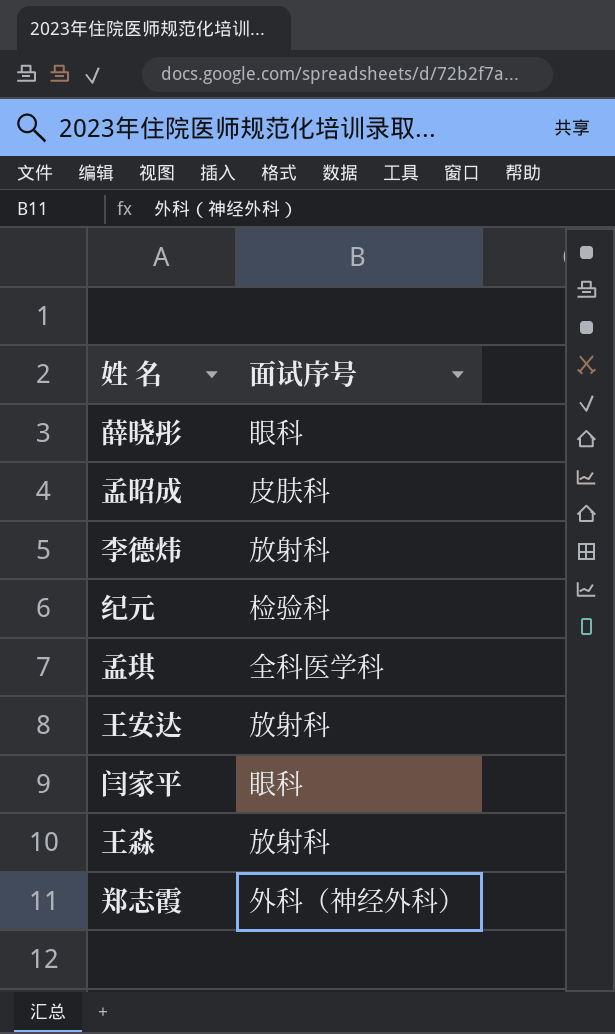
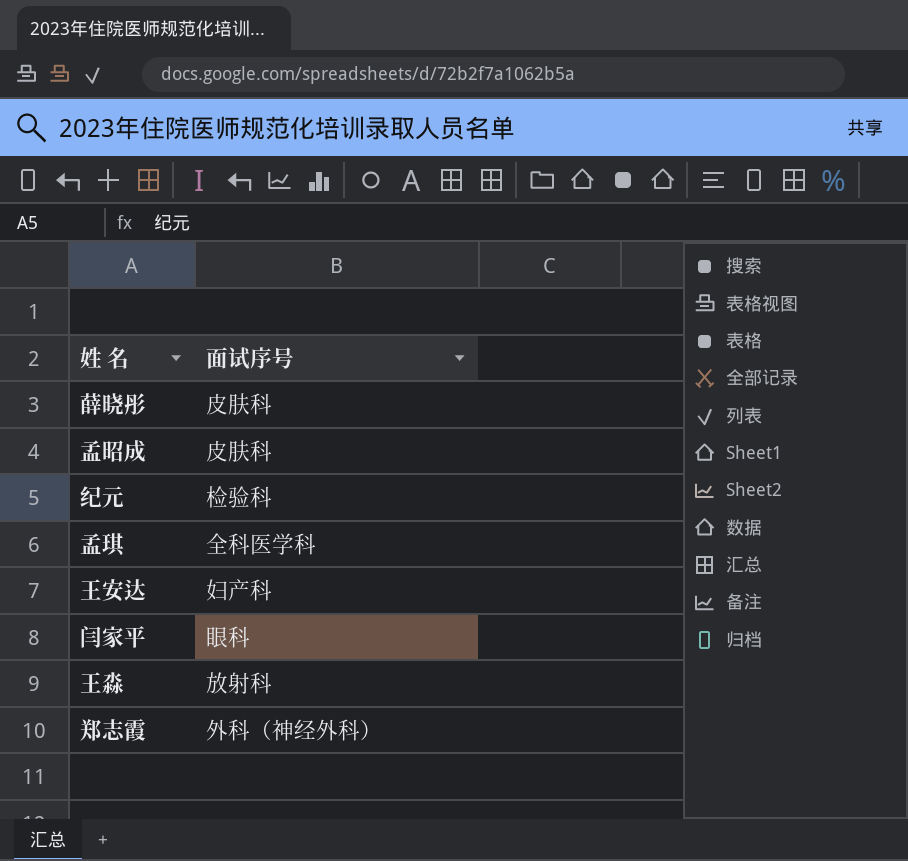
row 李德炜: 放射科 -> none
薛晓彤 | 面试序号: 眼科 -> 皮肤科
王安达 | 面试序号: 放射科 -> 妇产科

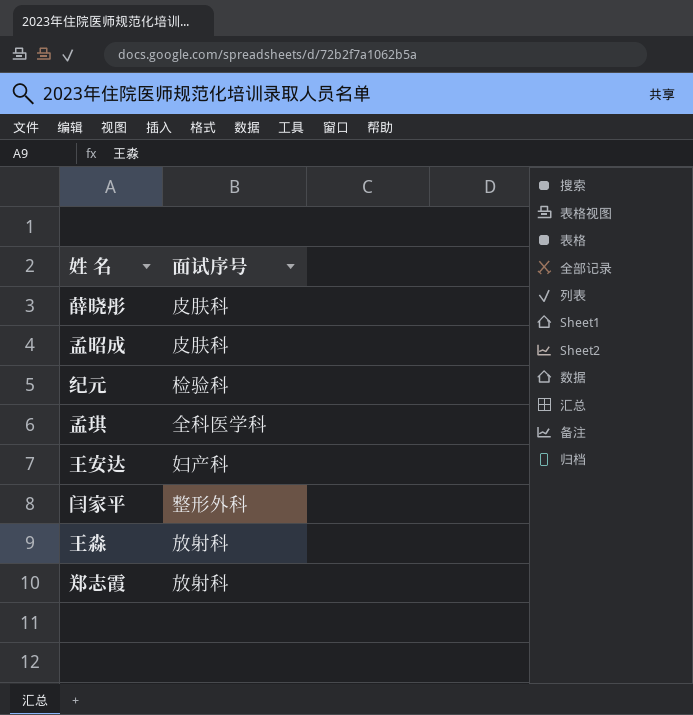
闫家平 | 面试序号: 眼科 -> 整形外科
郑志霞 | 面试序号: 外科（神经外科） -> 放射科

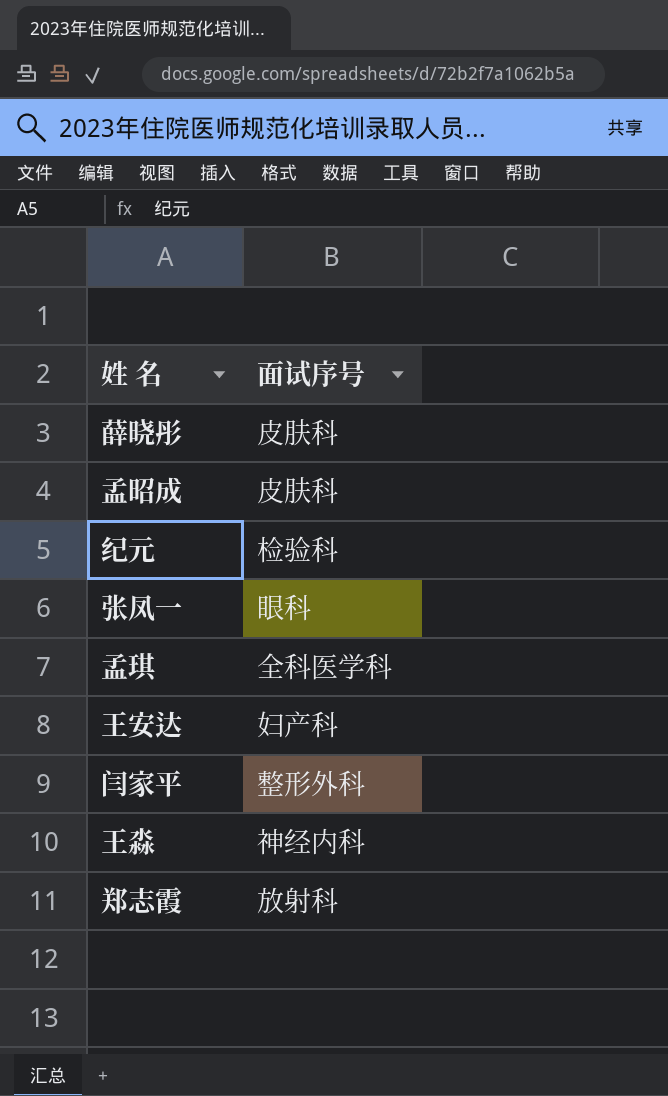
row 张凤一: none -> 眼科
王淼 | 面试序号: 放射科 -> 神经内科

